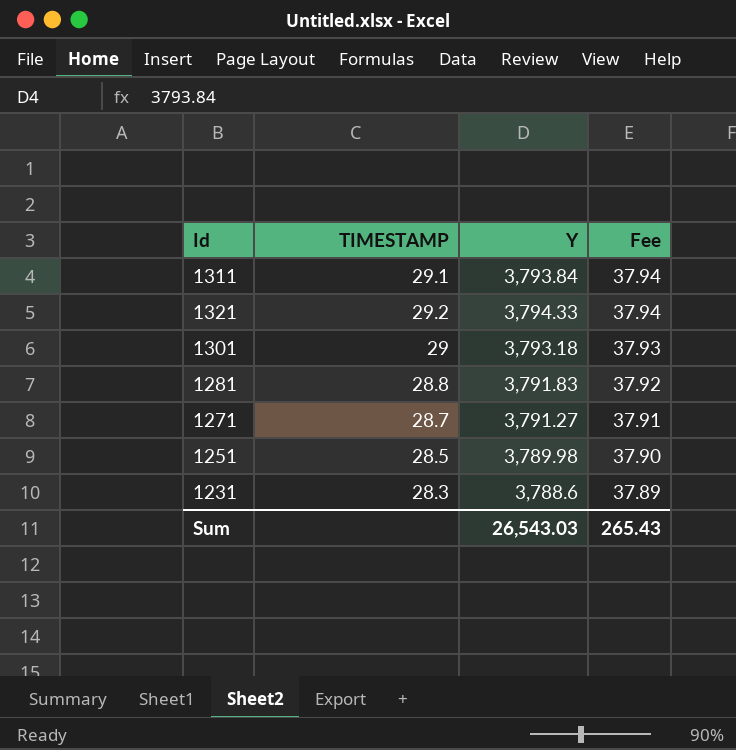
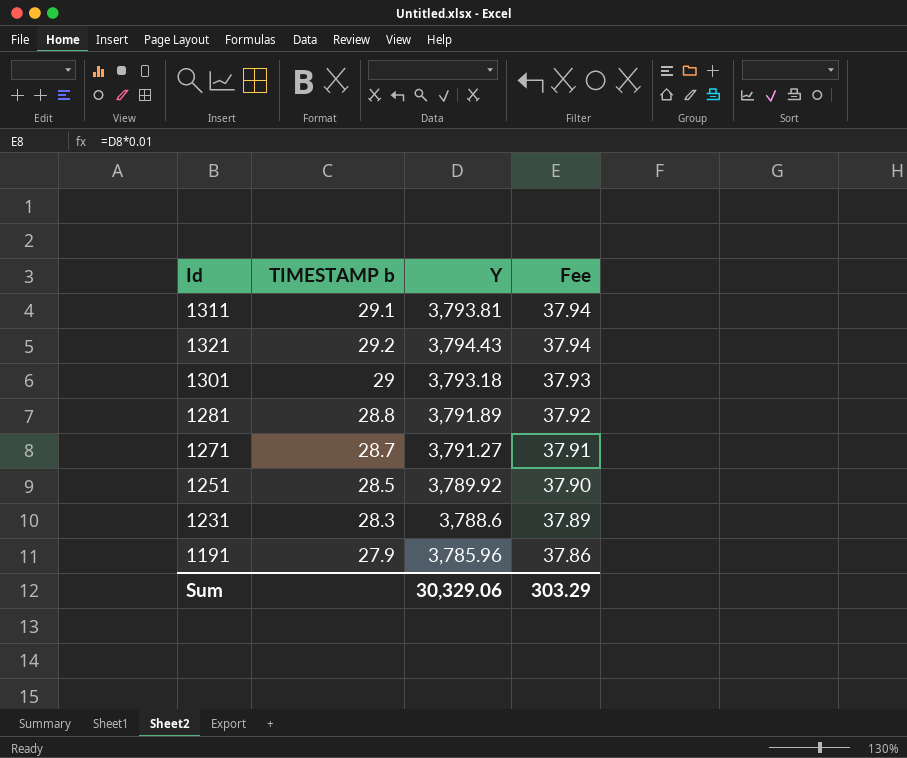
column name: TIMESTAMP -> TIMESTAMP b
1311 | Y: 3,793.84 -> 3,793.81
1321 | Y: 3,794.33 -> 3,794.43
1281 | Y: 3,791.83 -> 3,791.89
1251 | Y: 3,789.98 -> 3,789.92
row 1191: none -> 27.9 | 3,785.96 | 37.86
Sum | Y: 26,543.03 -> 30,329.06
Sum | Fee: 265.43 -> 303.29

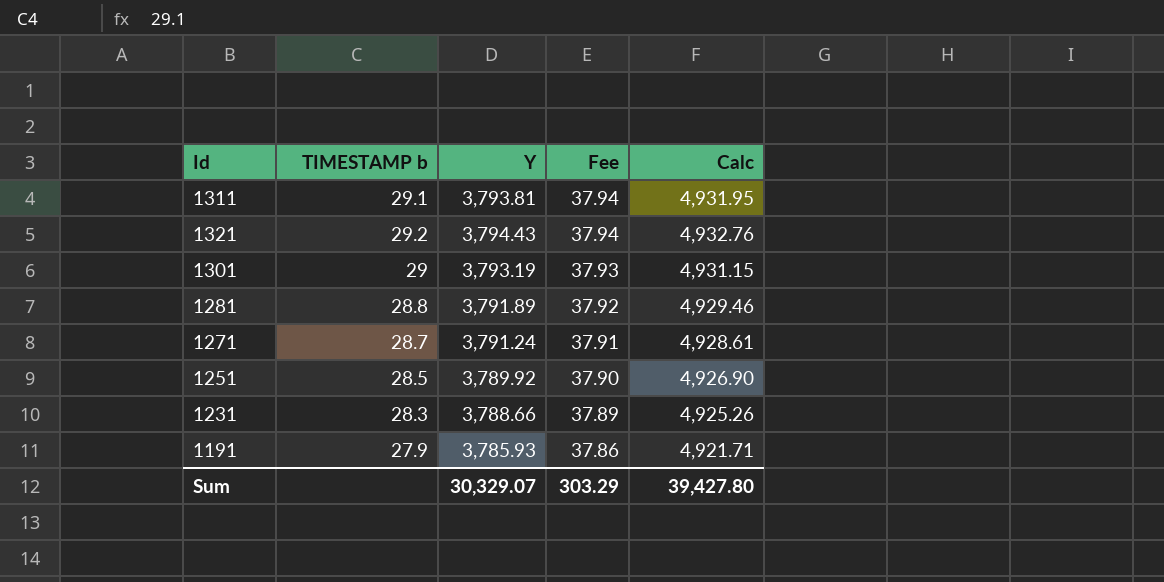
column Calc | formula: none -> [Y] * 1.3
1301 | Y: 3,793.18 -> 3,793.19
1271 | Y: 3,791.27 -> 3,791.24
1231 | Y: 3,788.6 -> 3,788.66
1191 | Y: 3,785.96 -> 3,785.93
Sum | Y: 30,329.06 -> 30,329.07

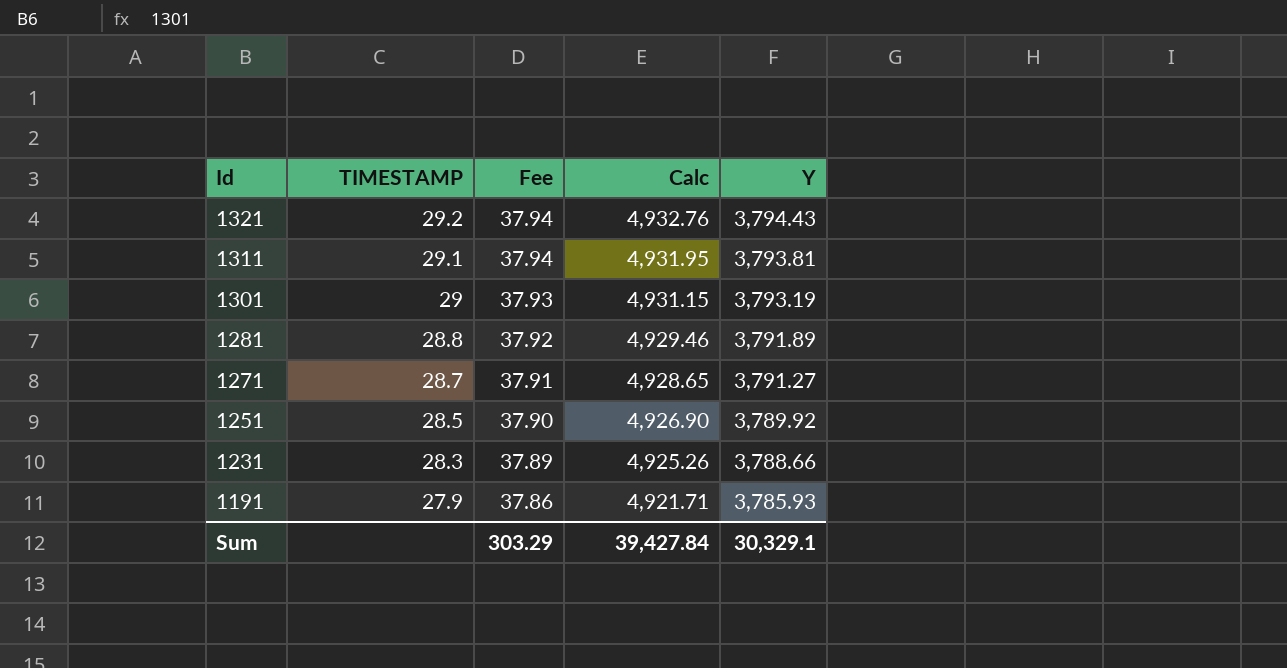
row order: Fee descending -> Id descending
column name: TIMESTAMP b -> TIMESTAMP
column Y | position: 3 -> 5
1271 | Calc: 4,928.61 -> 4,928.65
1271 | Y: 3,791.24 -> 3,791.27
Sum | Calc: 39,427.80 -> 39,427.84
Sum | Y: 30,329.07 -> 30,329.1

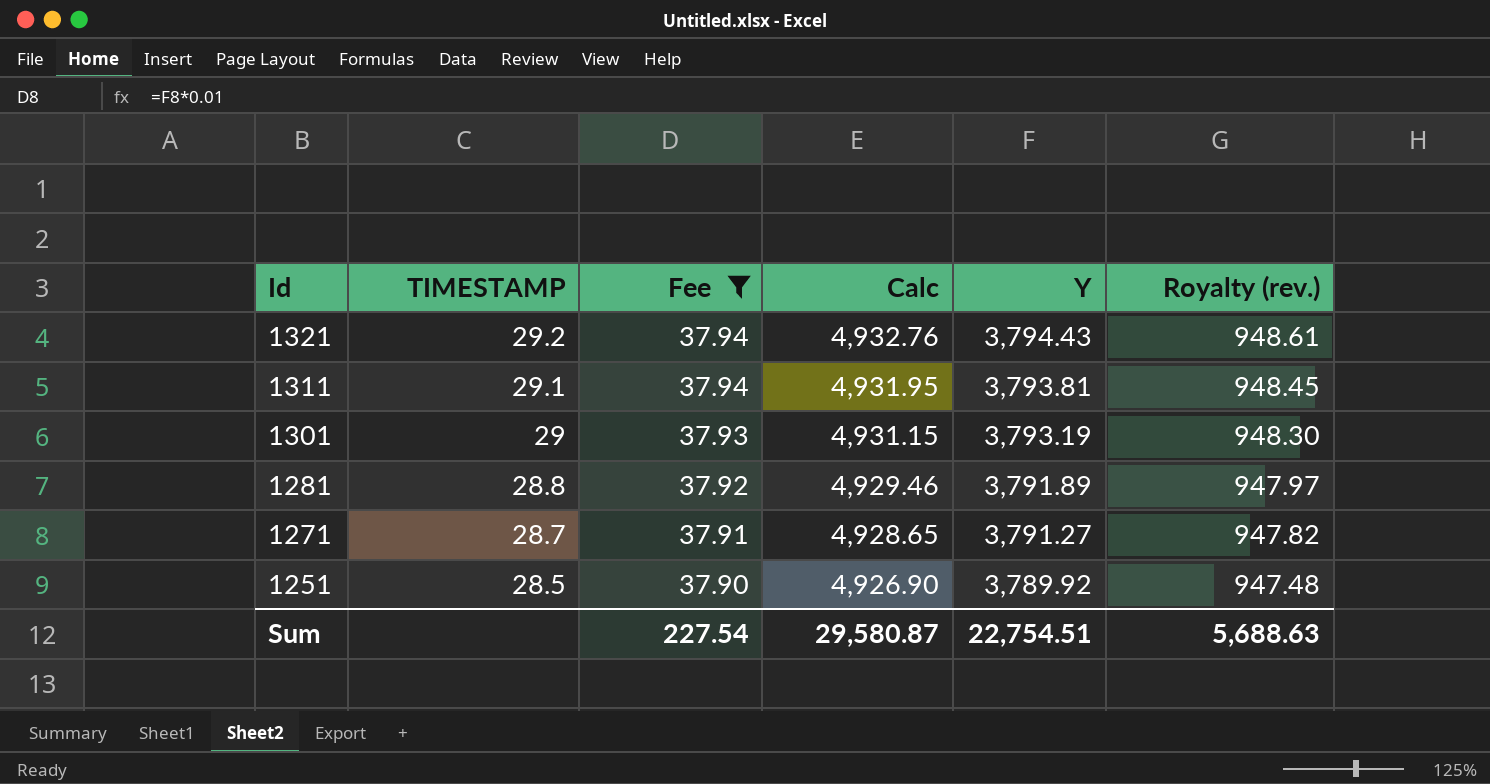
filter: none -> Fee >= 37.90
column Royalty (rev.) | formula: none -> [Y] * 0.25
Sum | Fee: 303.29 -> 227.54
Sum | Calc: 39,427.84 -> 29,580.87
Sum | Y: 30,329.1 -> 22,754.51

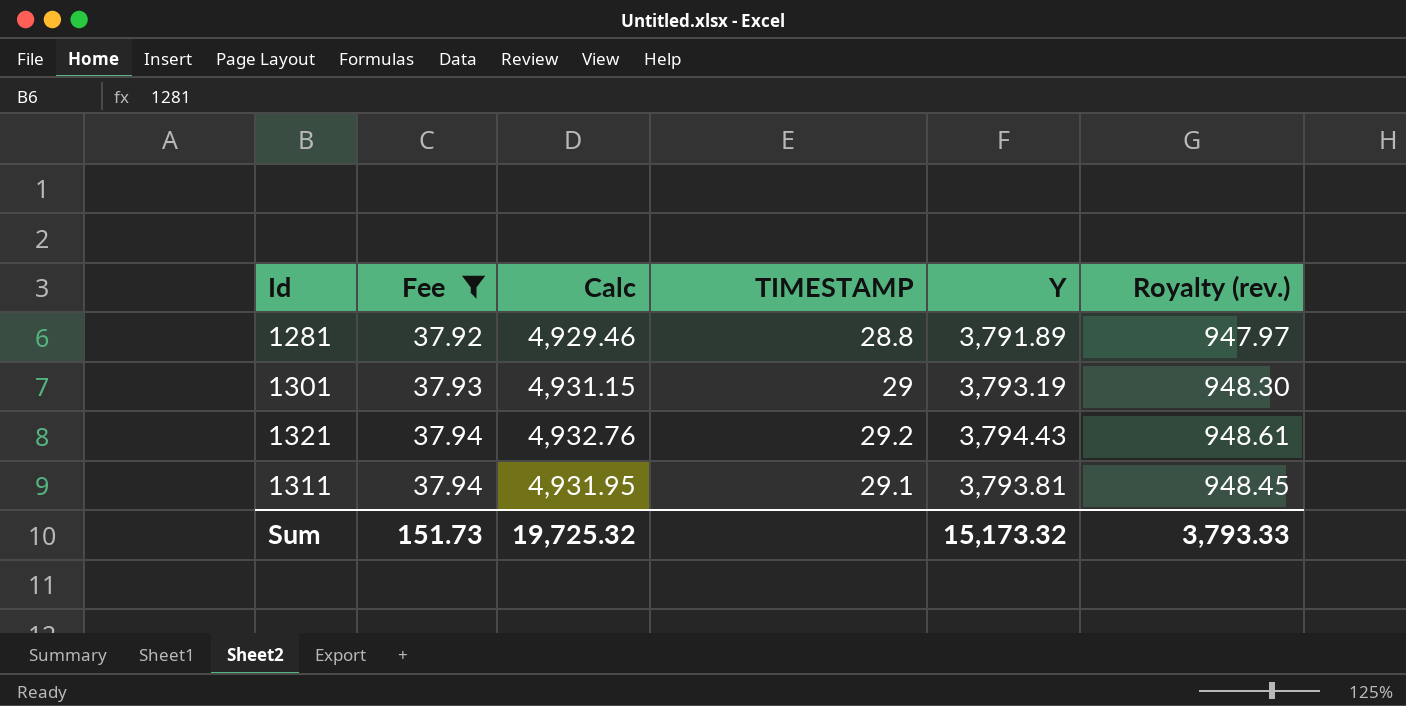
row order: Id descending -> Fee ascending
column TIMESTAMP | position: 2 -> 4
row 1271: 28.7 | 37.91 | 4,928.65 | 3,791.27 | 947.82 -> none
row 1251: 28.5 | 37.90 | 4,926.90 | 3,789.92 | 947.48 -> none
Sum | Fee: 227.54 -> 151.73
Sum | Calc: 29,580.87 -> 19,725.32
Sum | Y: 22,754.51 -> 15,173.32
Sum | Royalty (rev.): 5,688.63 -> 3,793.33

